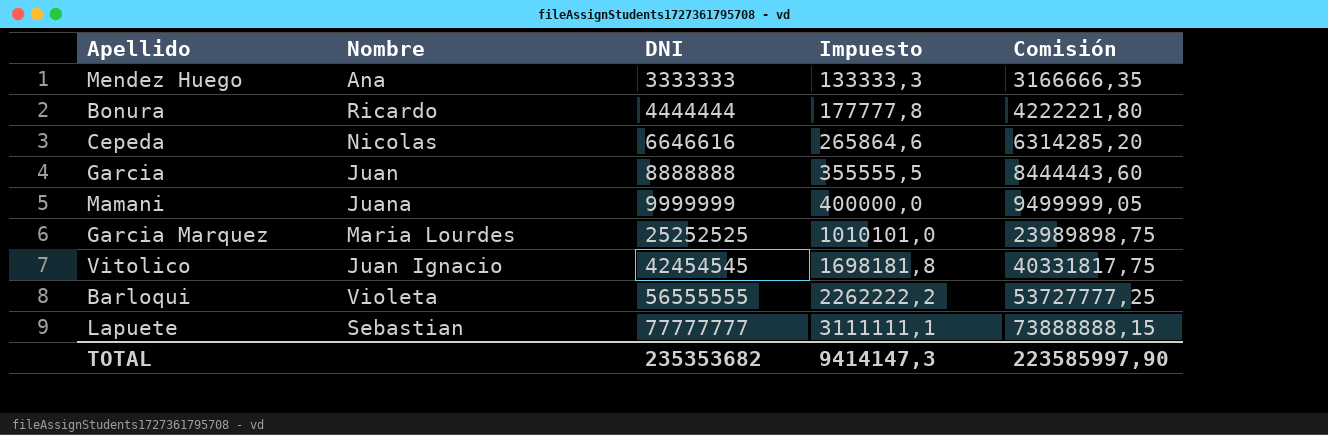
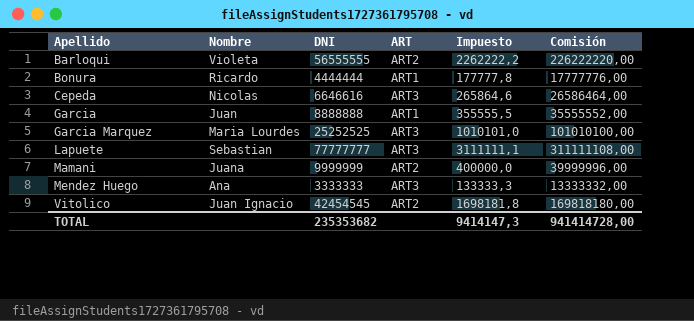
row order: DNI ascending -> Apellido ascending
column ART | position: none -> 4
column Comisión | formula: [DNI] * 0,95 -> [DNI] * 4
TOTAL | Comisión: 223585997,90 -> 941414728,00

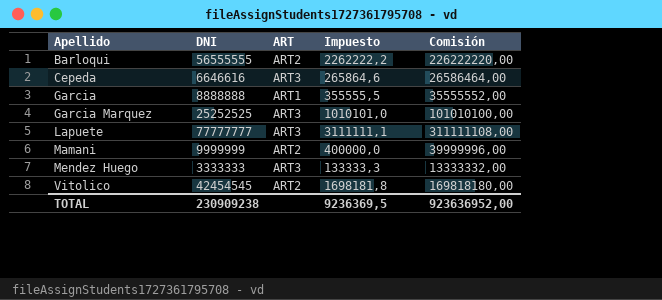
column Nombre | position: 2 -> none
row Bonura: Ricardo | 4444444 | ART1 | 177777,8 | 17777776,00 -> none
TOTAL | DNI: 235353682 -> 230909238
TOTAL | Impuesto: 9414147,3 -> 9236369,5
TOTAL | Comisión: 941414728,00 -> 923636952,00

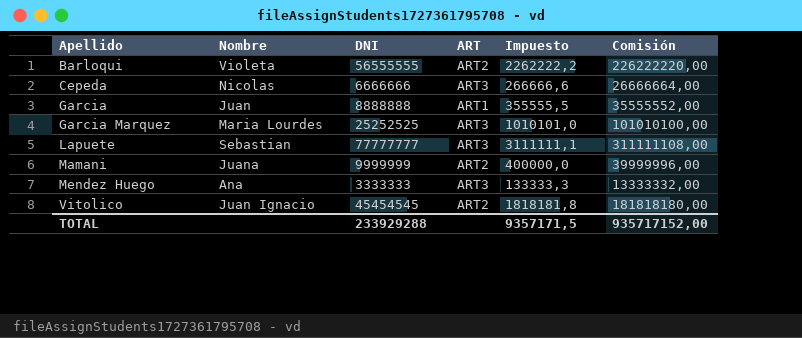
column Nombre | position: none -> 2
Cepeda | DNI: 6646616 -> 6666666
Cepeda | Impuesto: 265864,6 -> 266666,6
Cepeda | Comisión: 26586464,00 -> 26666664,00
Vitolico | DNI: 42454545 -> 45454545
Vitolico | Impuesto: 1698181,8 -> 1818181,8
Vitolico | Comisión: 169818180,00 -> 181818180,00
TOTAL | DNI: 230909238 -> 233929288
TOTAL | Impuesto: 9236369,5 -> 9357171,5
TOTAL | Comisión: 923636952,00 -> 935717152,00

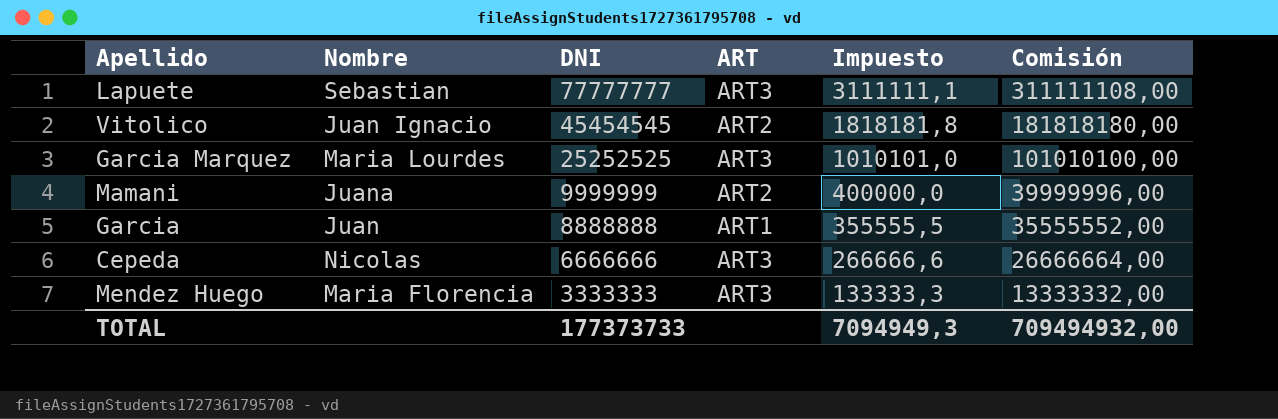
row order: Apellido ascending -> DNI descending
row Barloqui: Violeta | 56555555 | ART2 | 2262222,2 | 226222220,00 -> none
Mendez Huego | Nombre: Ana -> Maria Florencia
TOTAL | DNI: 233929288 -> 177373733
TOTAL | Impuesto: 9357171,5 -> 7094949,3
TOTAL | Comisión: 935717152,00 -> 709494932,00

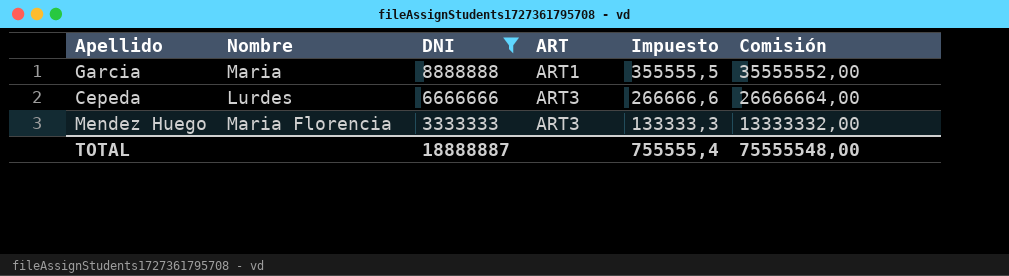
filter: none -> DNI <= 8888888
Garcia | Nombre: Juan -> Maria
Cepeda | Nombre: Nicolas -> Lurdes
TOTAL | DNI: 177373733 -> 18888887
TOTAL | Impuesto: 7094949,3 -> 755555,4
TOTAL | Comisión: 709494932,00 -> 75555548,00

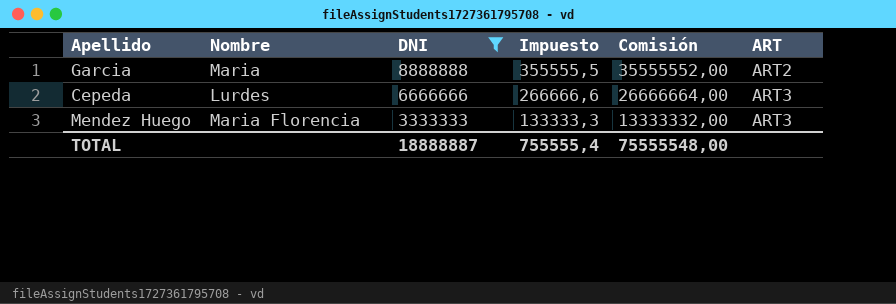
column ART | position: 4 -> 6
Garcia | ART: ART1 -> ART2

